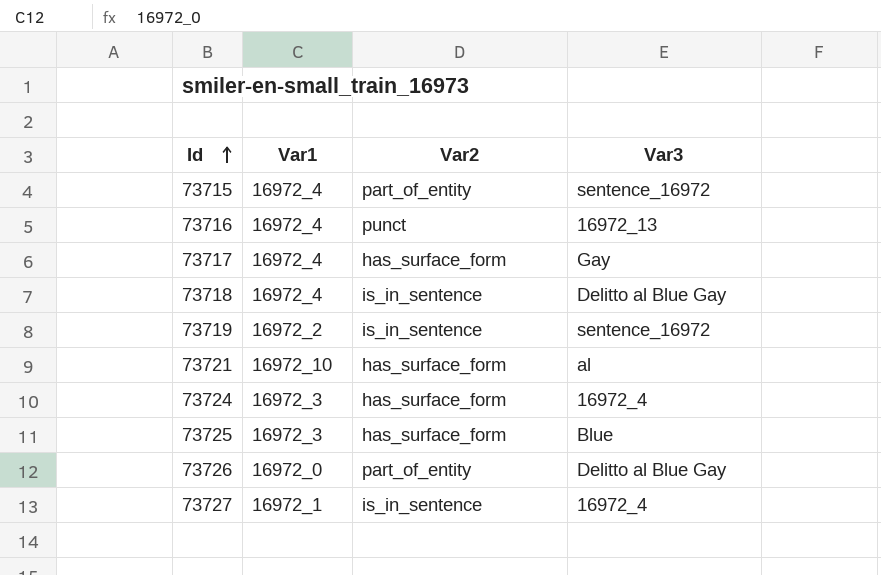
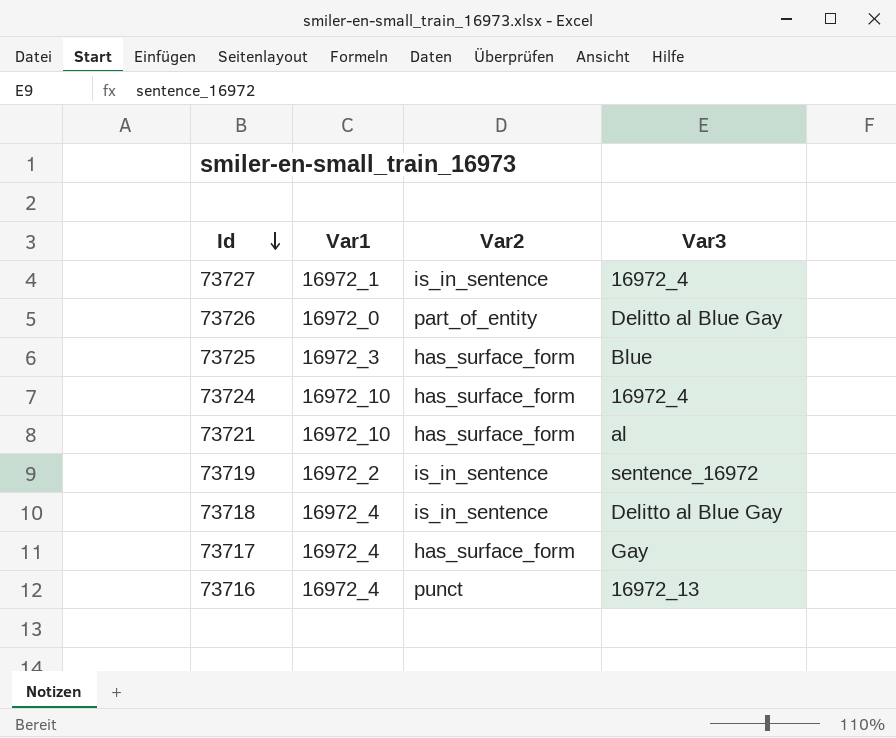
row order: Id ascending -> Id descending
row 73715: 16972_4 | part_of_entity | sentence_16972 -> none
73724 | Var1: 16972_3 -> 16972_10

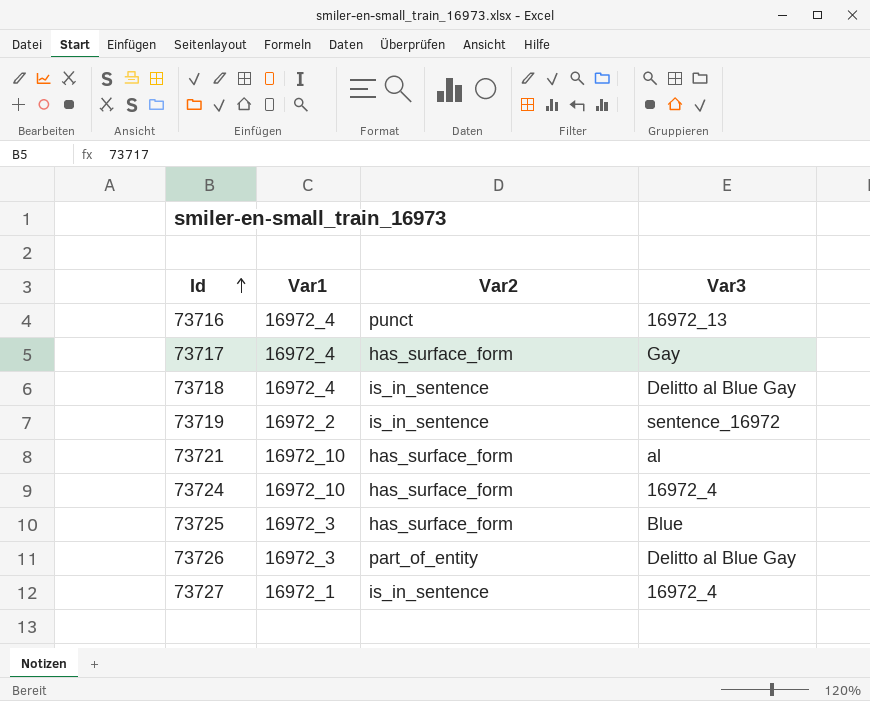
row order: Id descending -> Id ascending
73726 | Var1: 16972_0 -> 16972_3

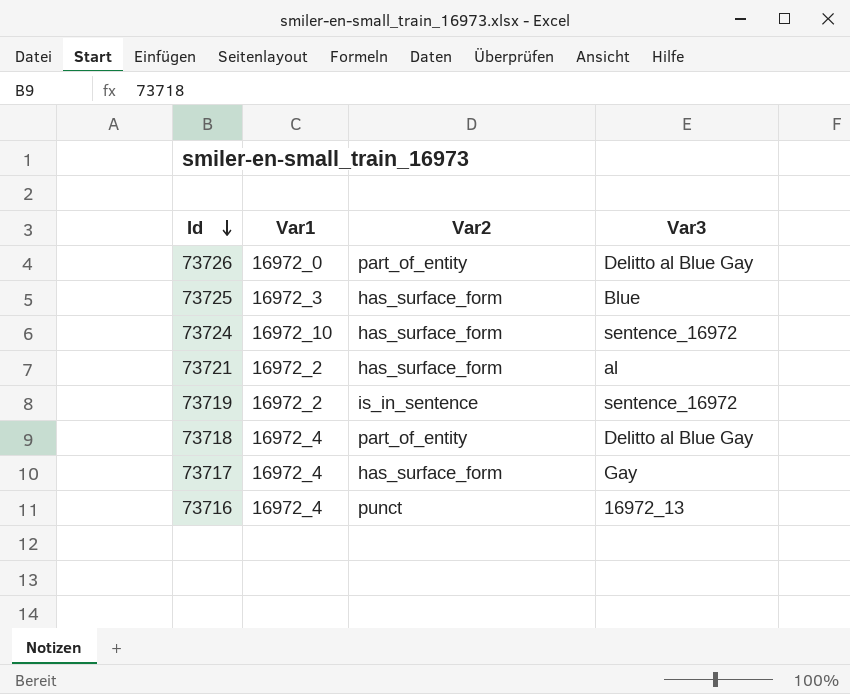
row order: Id ascending -> Id descending
row 73727: 16972_1 | is_in_sentence | 16972_4 -> none
73726 | Var1: 16972_3 -> 16972_0
73724 | Var3: 16972_4 -> sentence_16972
73721 | Var1: 16972_10 -> 16972_2
73718 | Var2: is_in_sentence -> part_of_entity

